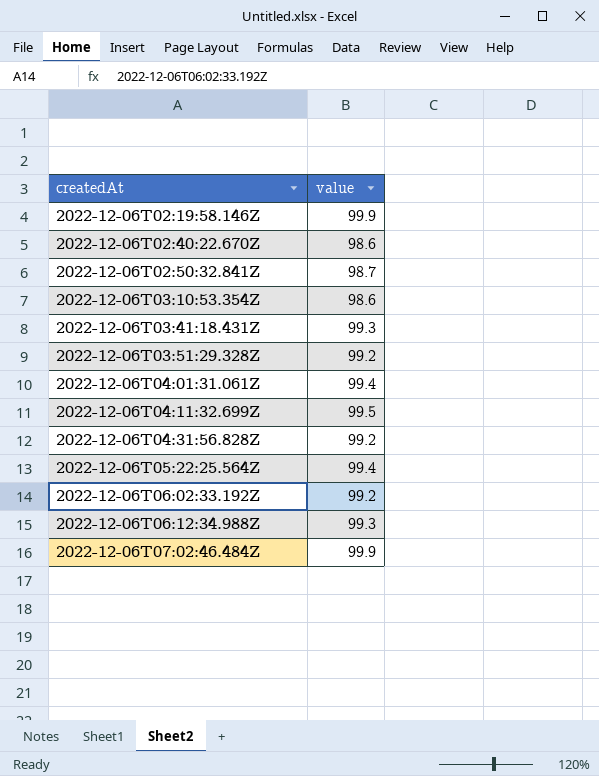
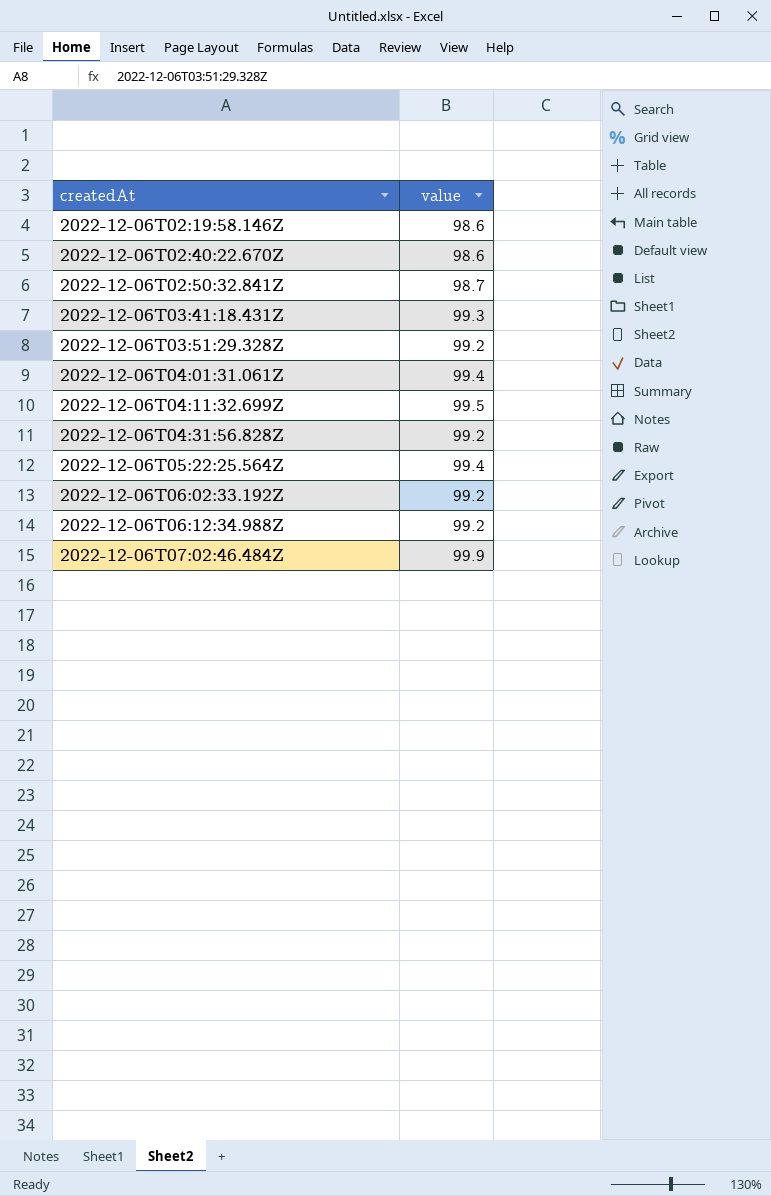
row 2022-12-06T03:10:53.354Z: 98.6 -> none
2022-12-06T02:19:58.146Z | value: 99.9 -> 98.6
2022-12-06T06:12:34.988Z | value: 99.3 -> 99.2

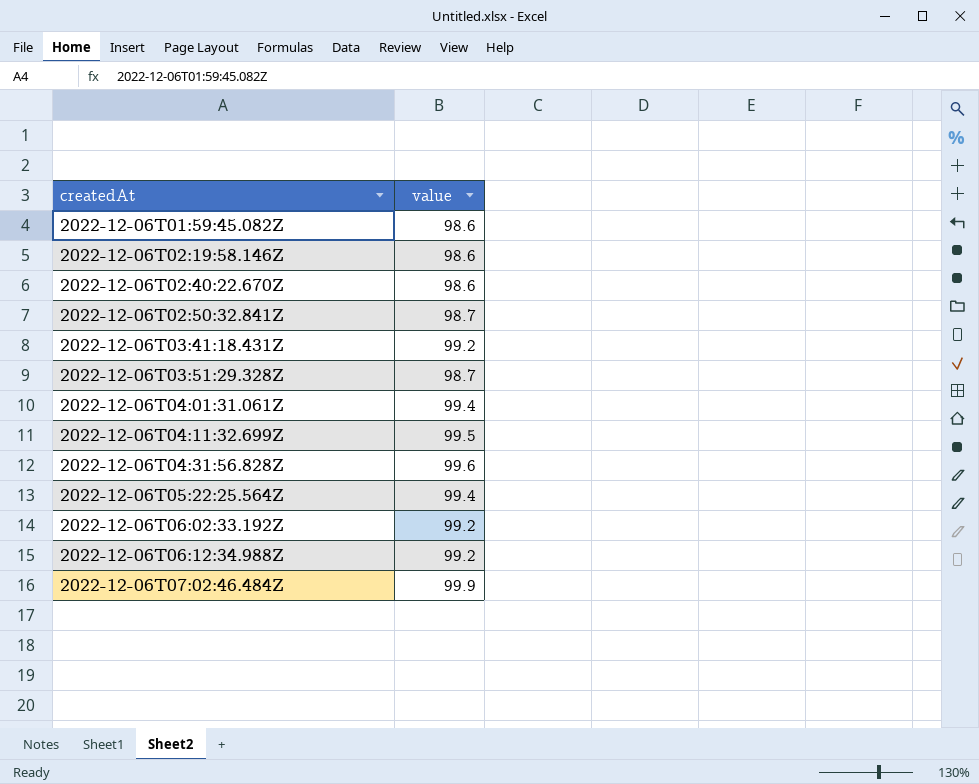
row 2022-12-06T01:59:45.082Z: none -> 98.6
2022-12-06T03:41:18.431Z | value: 99.3 -> 99.2
2022-12-06T03:51:29.328Z | value: 99.2 -> 98.7
2022-12-06T04:31:56.828Z | value: 99.2 -> 99.6

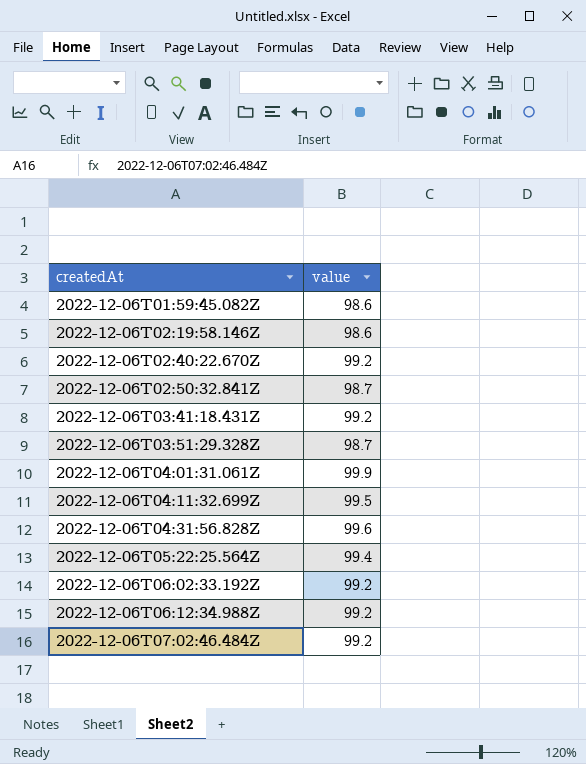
2022-12-06T02:40:22.670Z | value: 98.6 -> 99.2
2022-12-06T04:01:31.061Z | value: 99.4 -> 99.9
2022-12-06T07:02:46.484Z | value: 99.9 -> 99.2

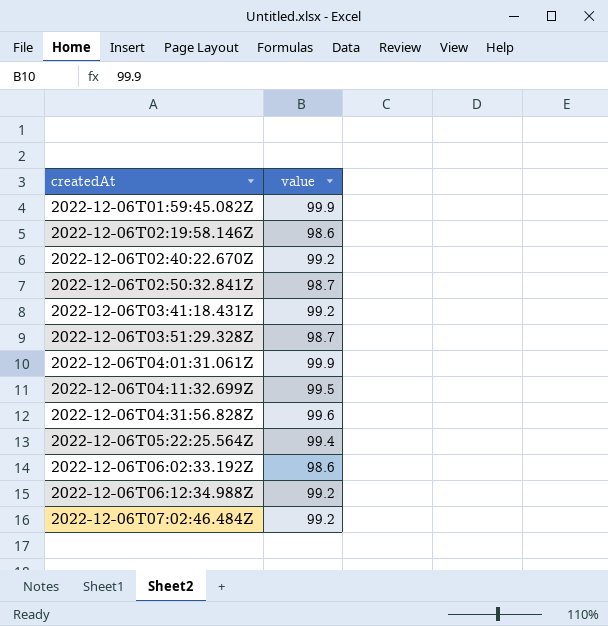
2022-12-06T01:59:45.082Z | value: 98.6 -> 99.9
2022-12-06T06:02:33.192Z | value: 99.2 -> 98.6

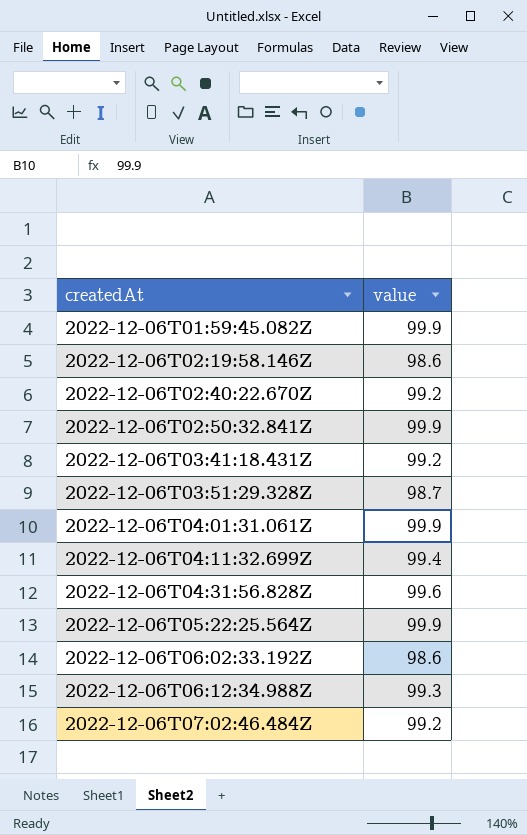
2022-12-06T02:50:32.841Z | value: 98.7 -> 99.9
2022-12-06T04:11:32.699Z | value: 99.5 -> 99.4
2022-12-06T05:22:25.564Z | value: 99.4 -> 99.9
2022-12-06T06:12:34.988Z | value: 99.2 -> 99.3

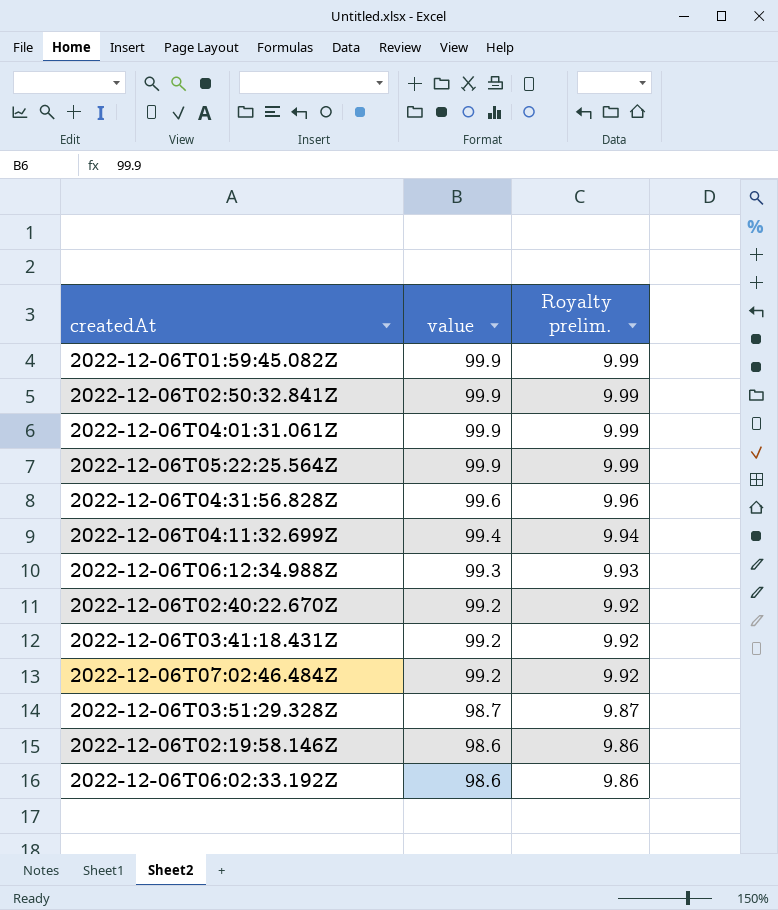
row order: createdAt ascending -> value descending
column Royalty prelim. | formula: none -> [value] * 0.1

